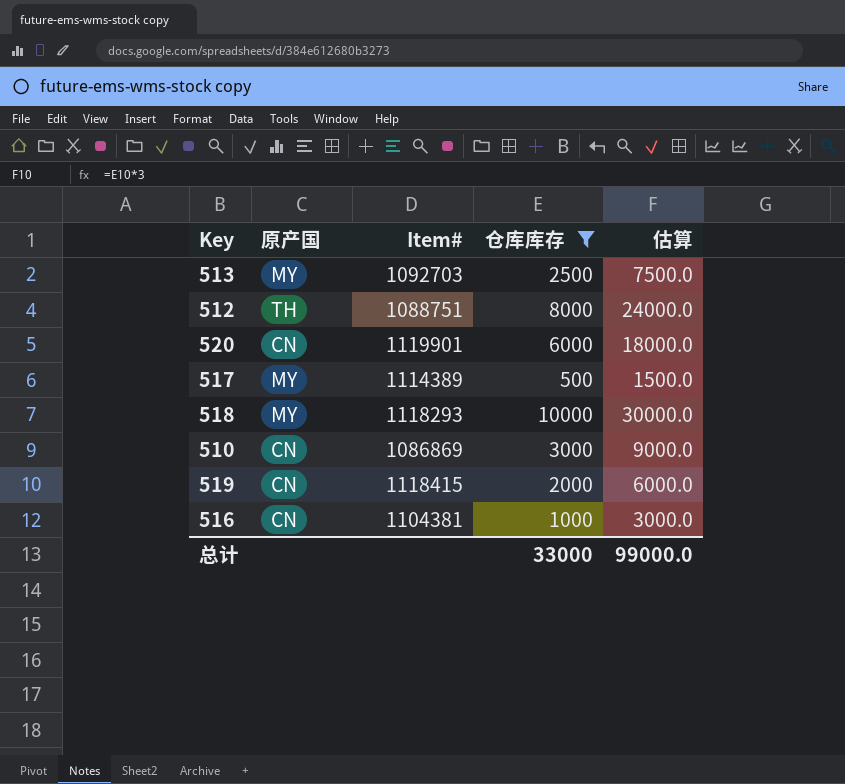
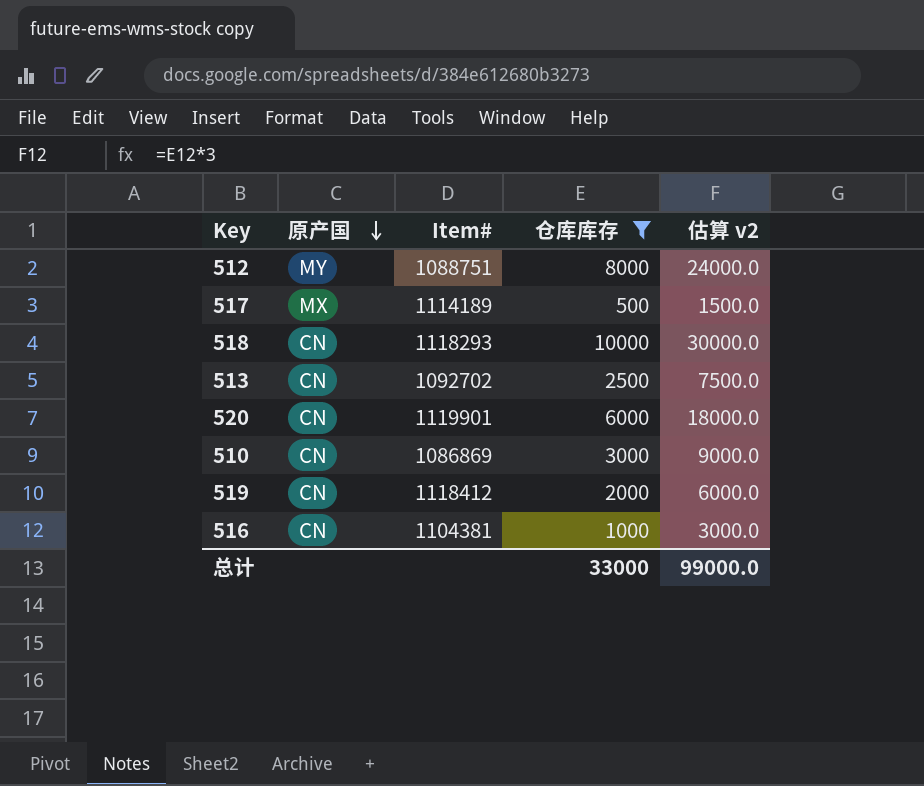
row order: none -> 原产国 descending
column name: 估算 -> 估算 v2
512 | 原产国: TH -> MY
517 | 原产国: MY -> MX
517 | Item#: 1114389 -> 1114189
518 | 原产国: MY -> CN
513 | 原产国: MY -> CN
513 | Item#: 1092703 -> 1092702
519 | Item#: 1118415 -> 1118412

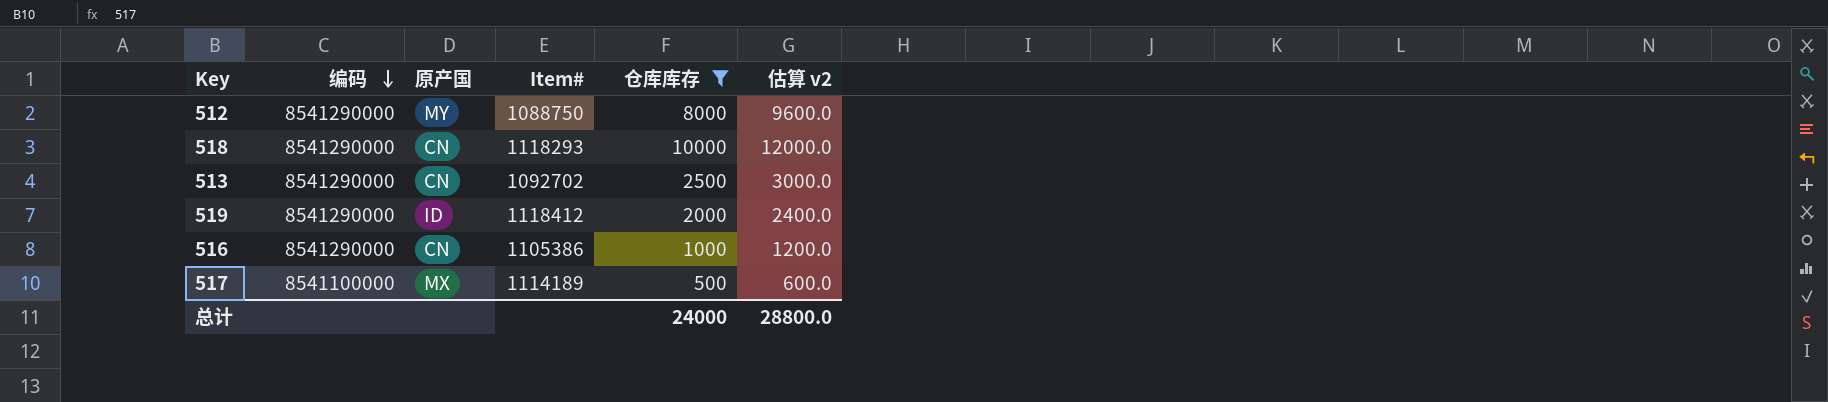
row order: 原产国 descending -> 编码 descending
column 编码 | position: none -> 2
column 估算 v2 | formula: [仓库库存] * 3 -> [仓库库存] * 1.2
row 520: CN | 1119901 | 6000 | 18000.0 -> none
row 510: CN | 1086869 | 3000 | 9000.0 -> none
512 | Item#: 1088751 -> 1088750
519 | 原产国: CN -> ID
516 | Item#: 1104381 -> 1105386
总计 | 仓库库存: 33000 -> 24000
总计 | 估算 v2: 99000.0 -> 28800.0

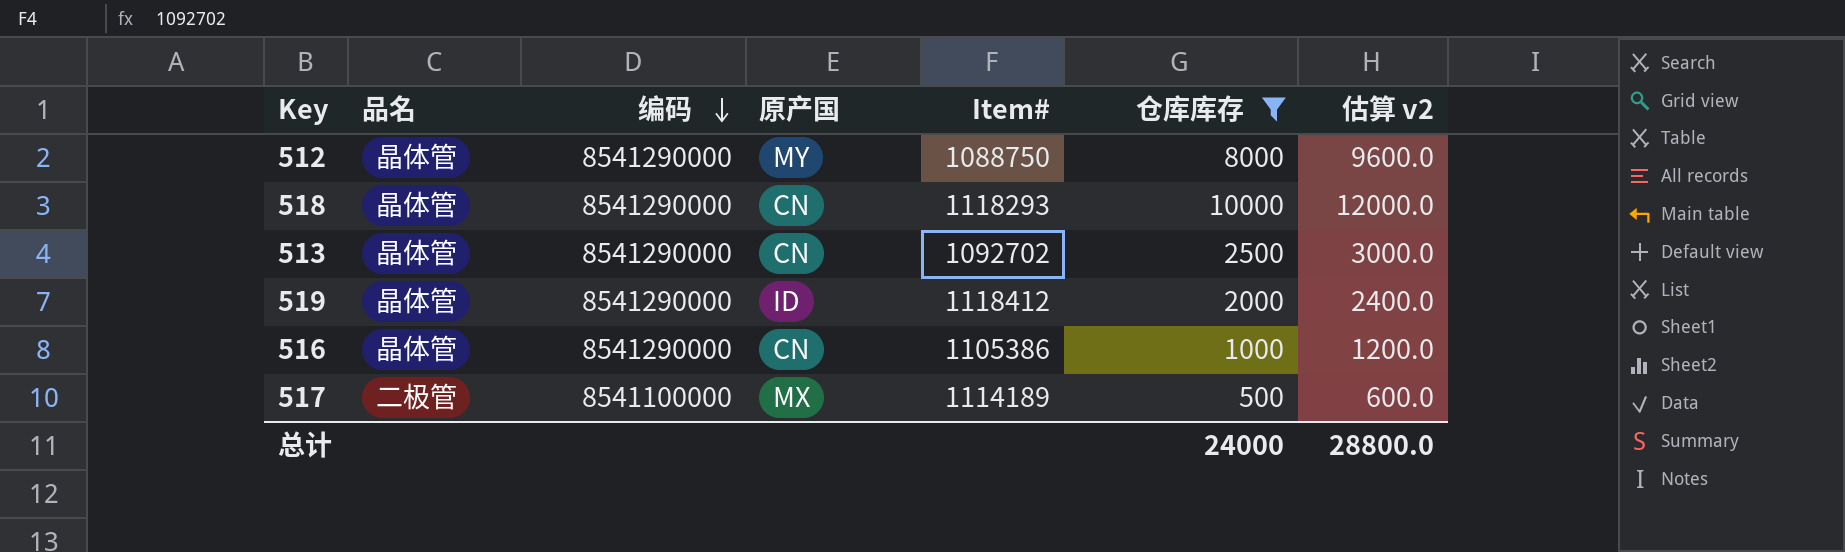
column 品名 | position: none -> 2

